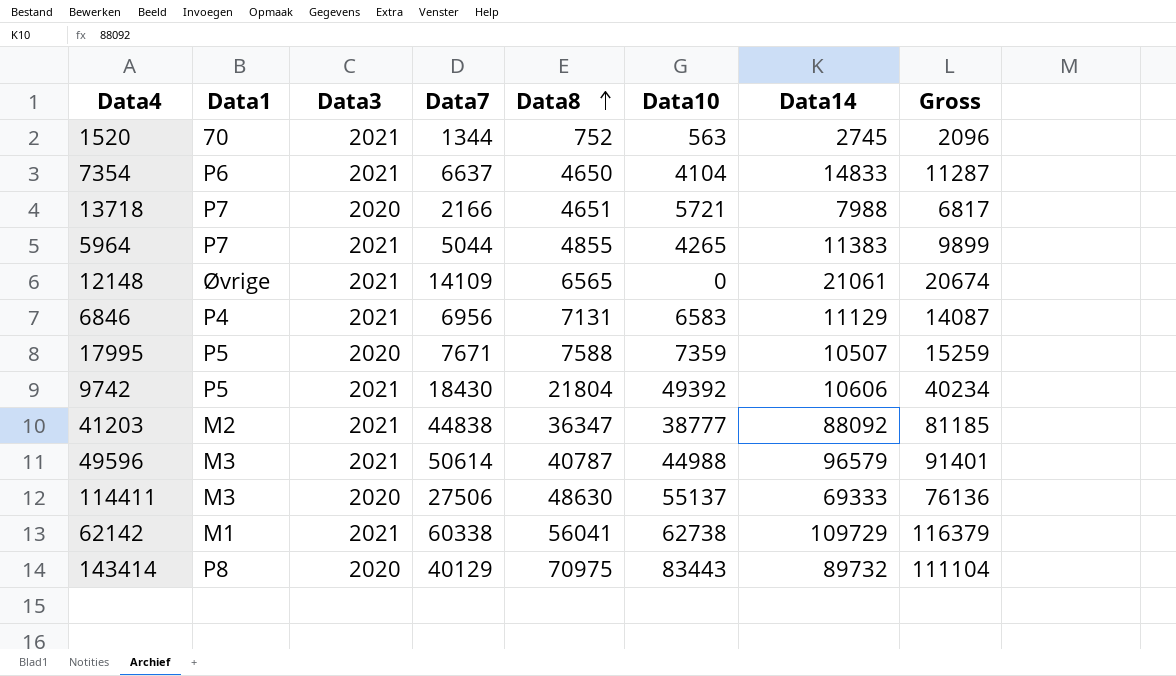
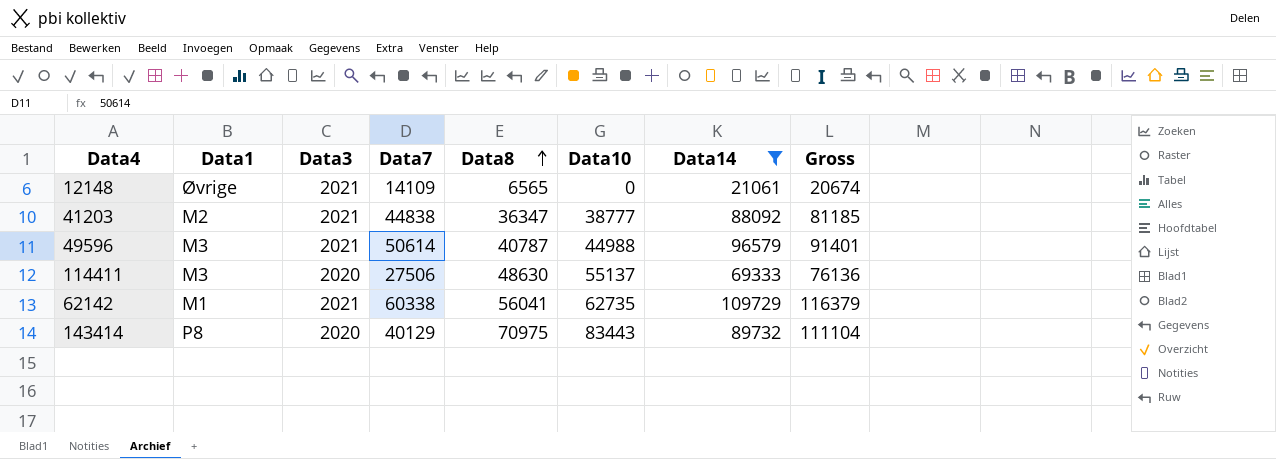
filter: none -> Data14 >= 21061
62142 | Data10: 62738 -> 62735

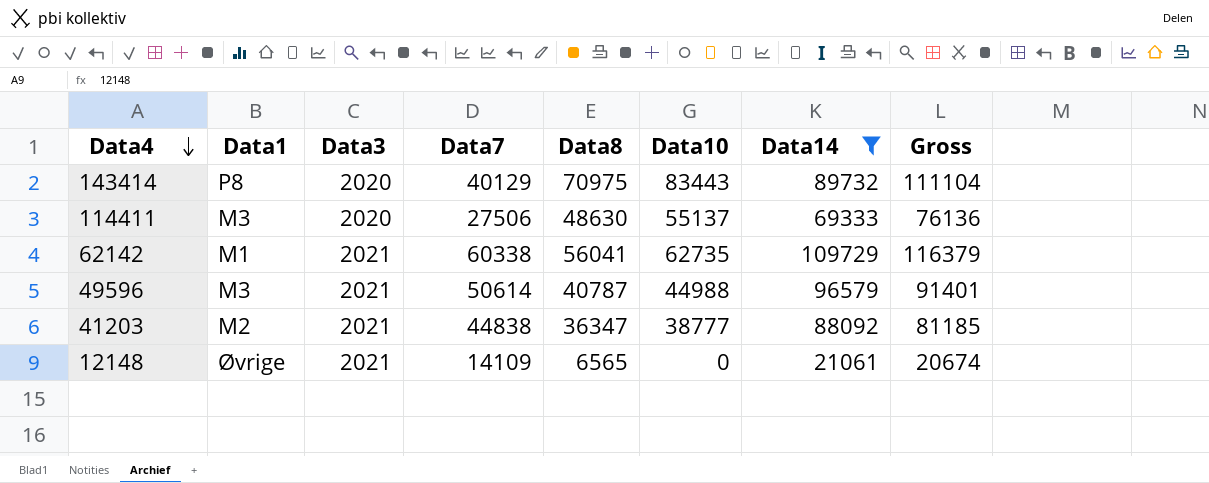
row order: Data8 ascending -> Data4 descending

